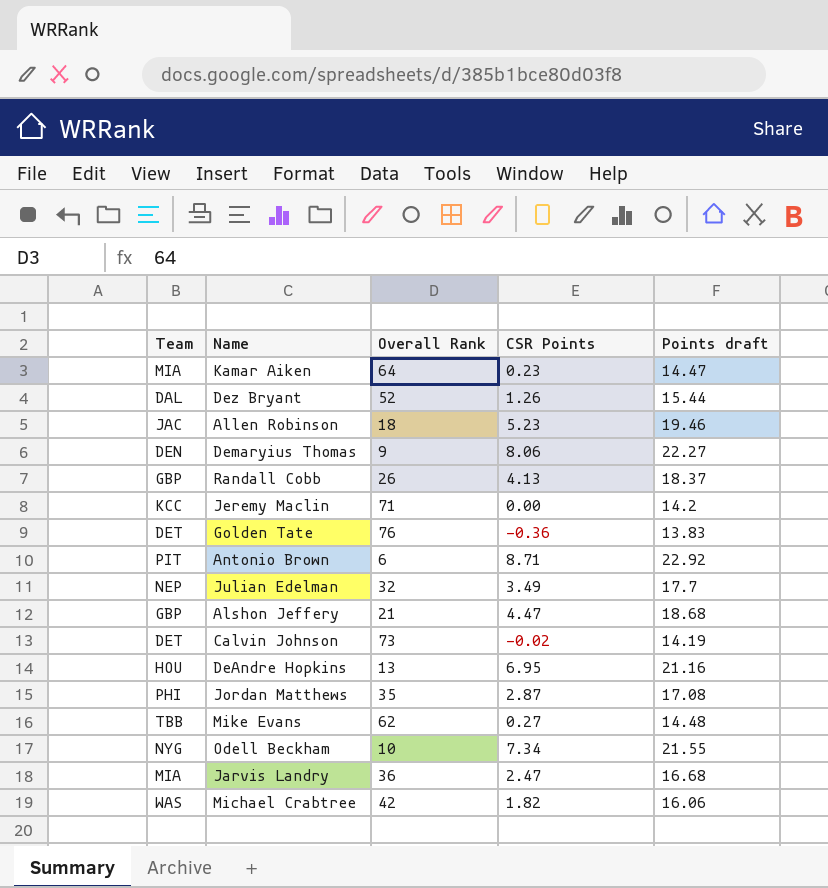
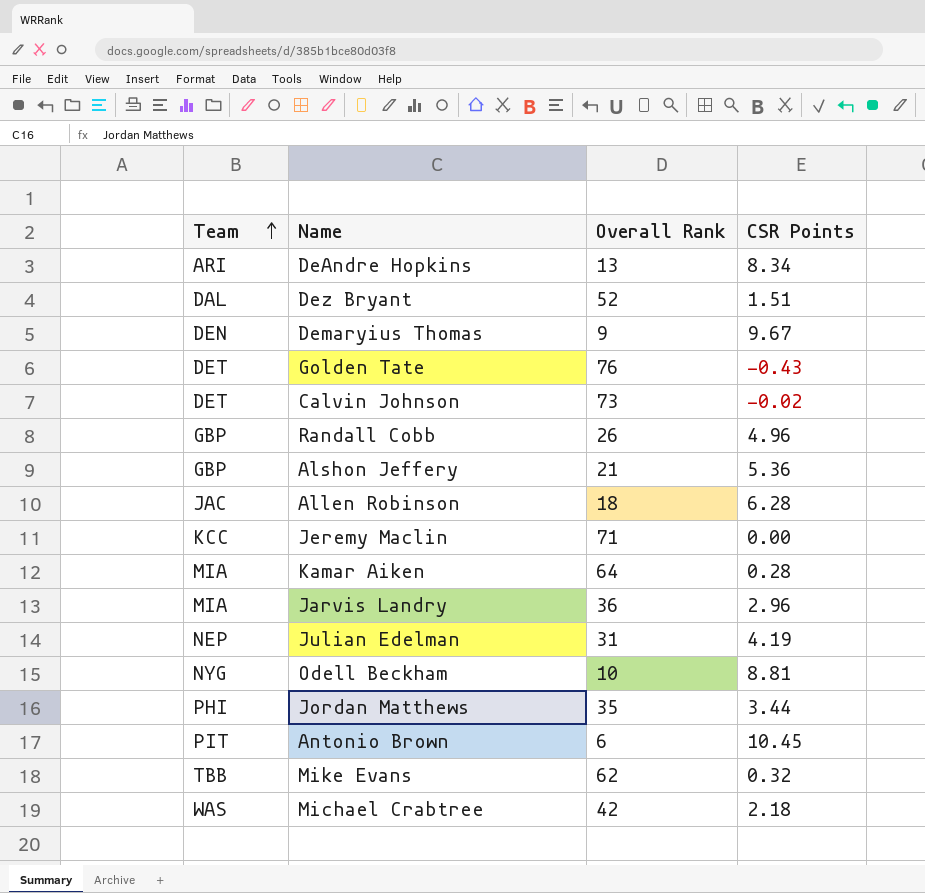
row order: none -> Team ascending
column Points draft | position: 5 -> none
DeAndre Hopkins | Team: HOU -> ARI
DeAndre Hopkins | CSR Points: 6.95 -> 8.34
Dez Bryant | CSR Points: 1.26 -> 1.51
Demaryius Thomas | CSR Points: 8.06 -> 9.67
Golden Tate | CSR Points: -0.36 -> -0.43
Randall Cobb | CSR Points: 4.13 -> 4.96
Alshon Jeffery | CSR Points: 4.47 -> 5.36
Allen Robinson | CSR Points: 5.23 -> 6.28
Kamar Aiken | CSR Points: 0.23 -> 0.28
Jarvis Landry | CSR Points: 2.47 -> 2.96
Julian Edelman | Overall Rank: 32 -> 31
Julian Edelman | CSR Points: 3.49 -> 4.19
Odell Beckham | CSR Points: 7.34 -> 8.81
Jordan Matthews | CSR Points: 2.87 -> 3.44
Antonio Brown | CSR Points: 8.71 -> 10.45
Mike Evans | CSR Points: 0.27 -> 0.32
Michael Crabtree | CSR Points: 1.82 -> 2.18

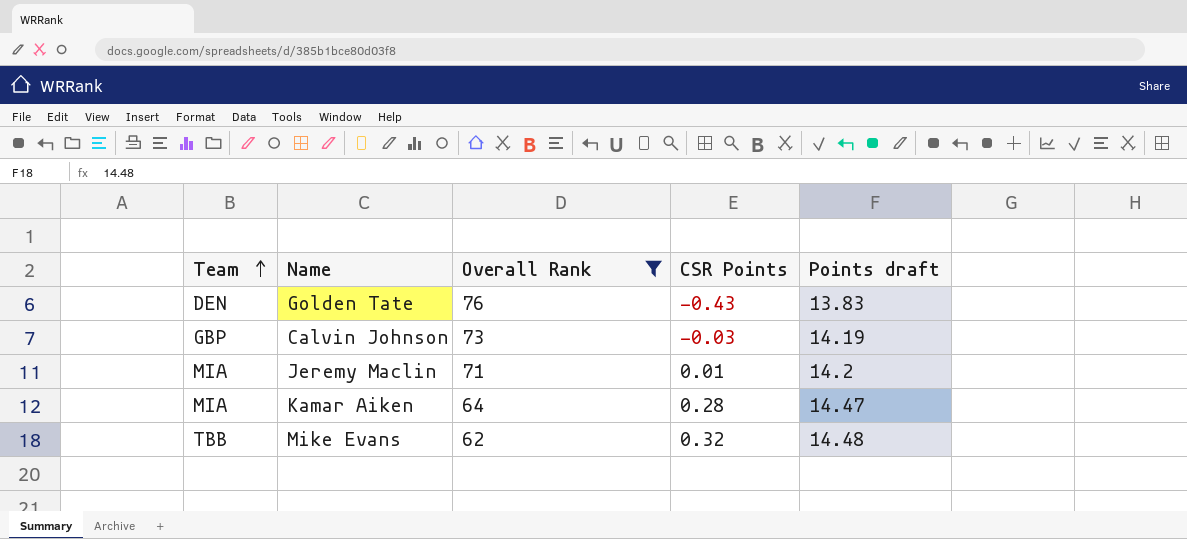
filter: none -> Overall Rank >= 62
column Points draft | position: none -> 5
Golden Tate | Team: DET -> DEN
Calvin Johnson | Team: DET -> GBP
Calvin Johnson | CSR Points: -0.02 -> -0.03
Jeremy Maclin | Team: KCC -> MIA
Jeremy Maclin | CSR Points: 0.00 -> 0.01

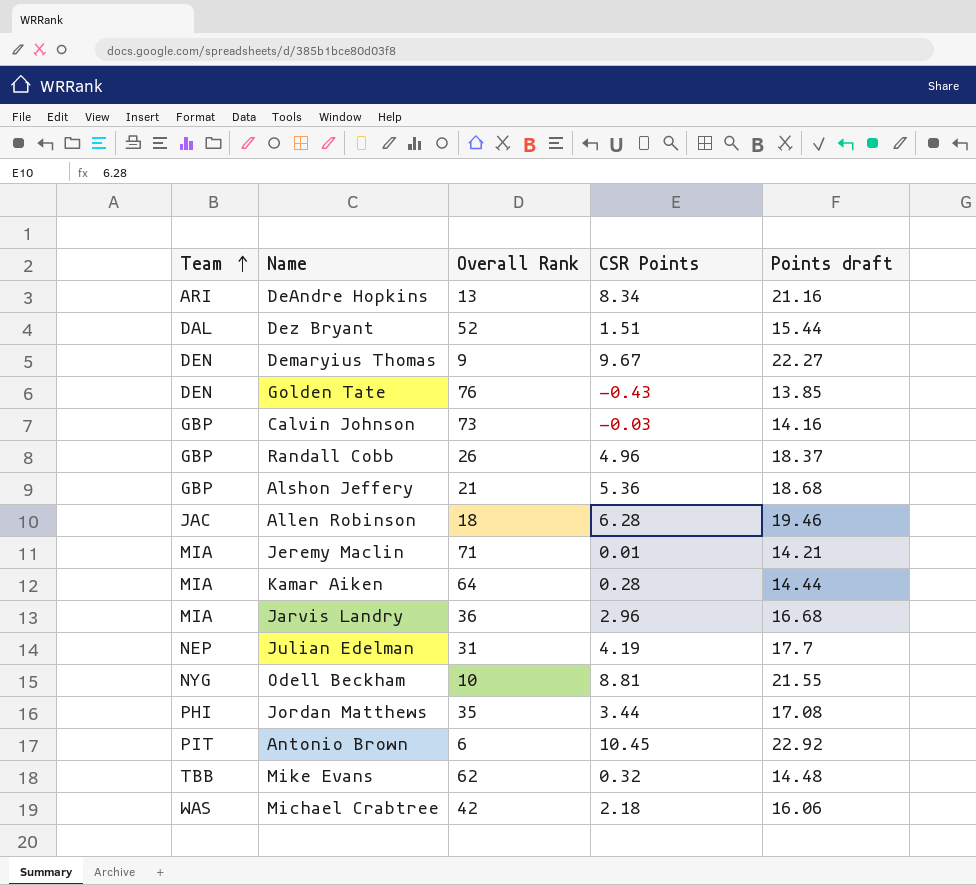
filter: Overall Rank >= 62 -> none
Golden Tate | Points draft: 13.83 -> 13.85
Calvin Johnson | Points draft: 14.19 -> 14.16
Jeremy Maclin | Points draft: 14.2 -> 14.21
Kamar Aiken | Points draft: 14.47 -> 14.44

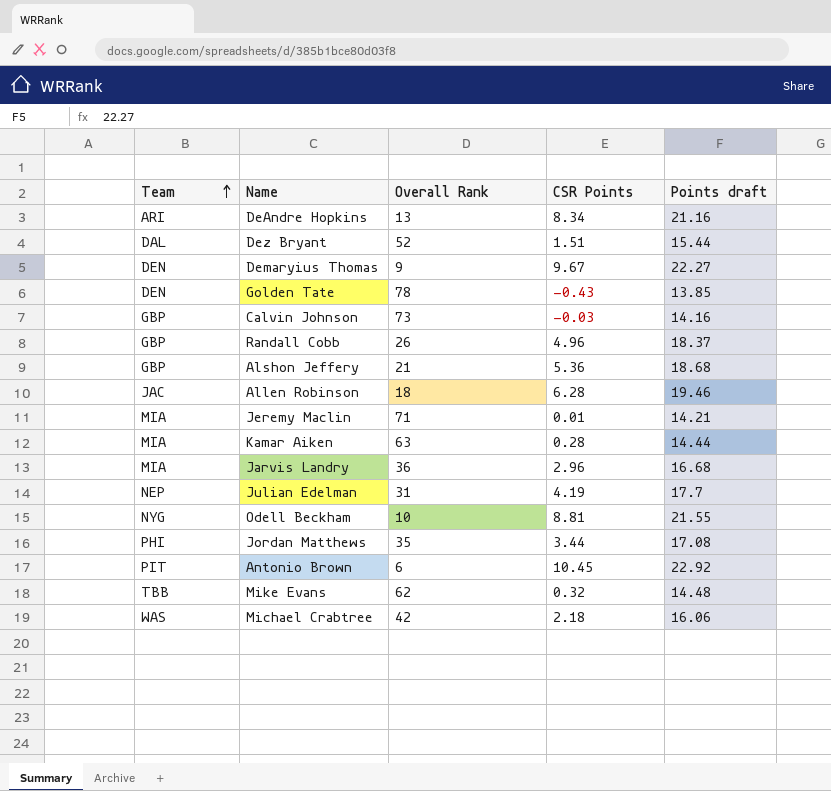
Golden Tate | Overall Rank: 76 -> 78
Kamar Aiken | Overall Rank: 64 -> 63

